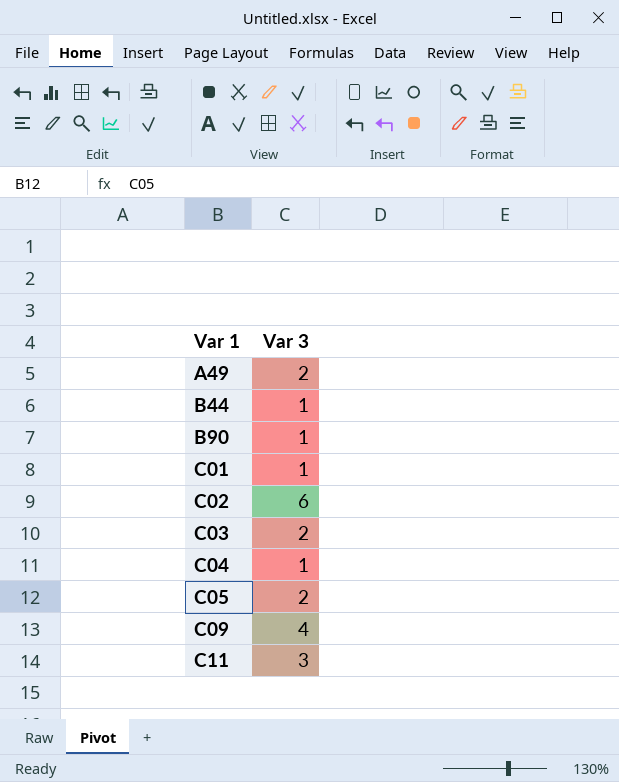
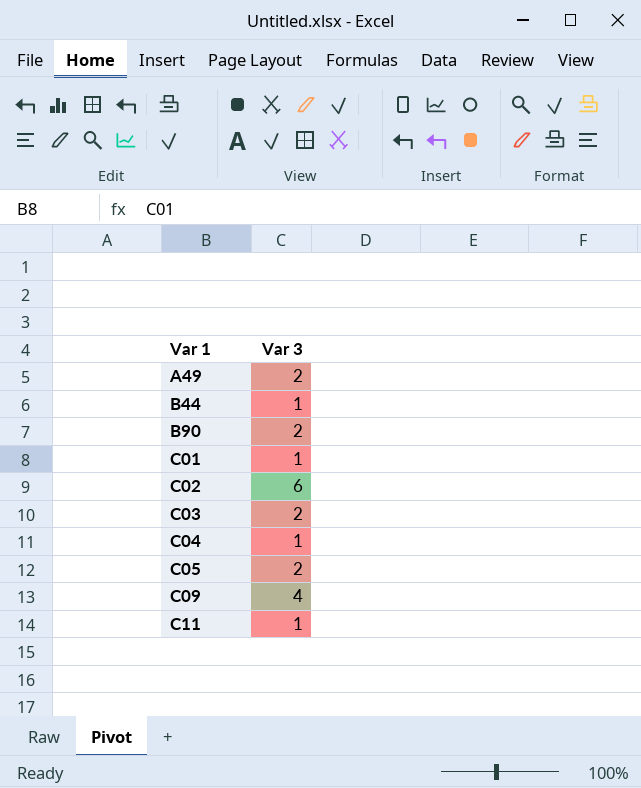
B90 | Var 3: 1 -> 2
C11 | Var 3: 3 -> 1

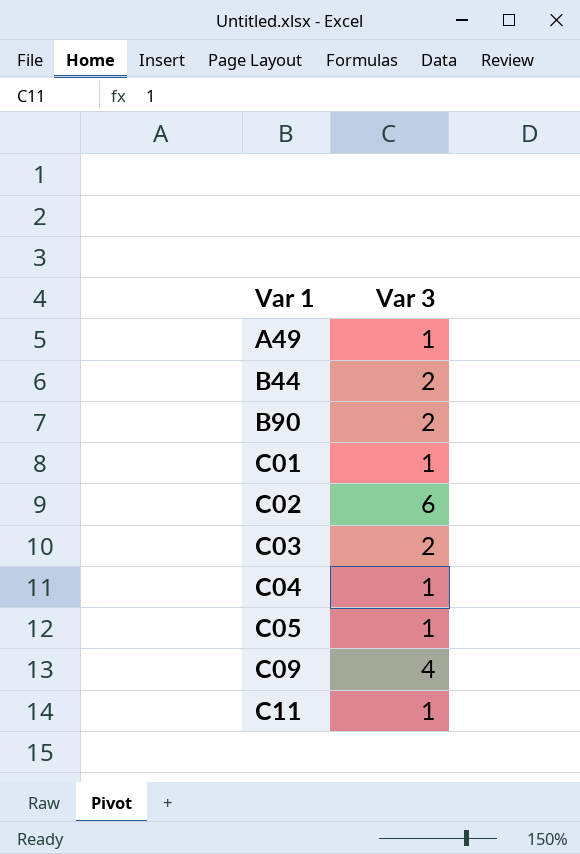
A49 | Var 3: 2 -> 1
B44 | Var 3: 1 -> 2
C05 | Var 3: 2 -> 1

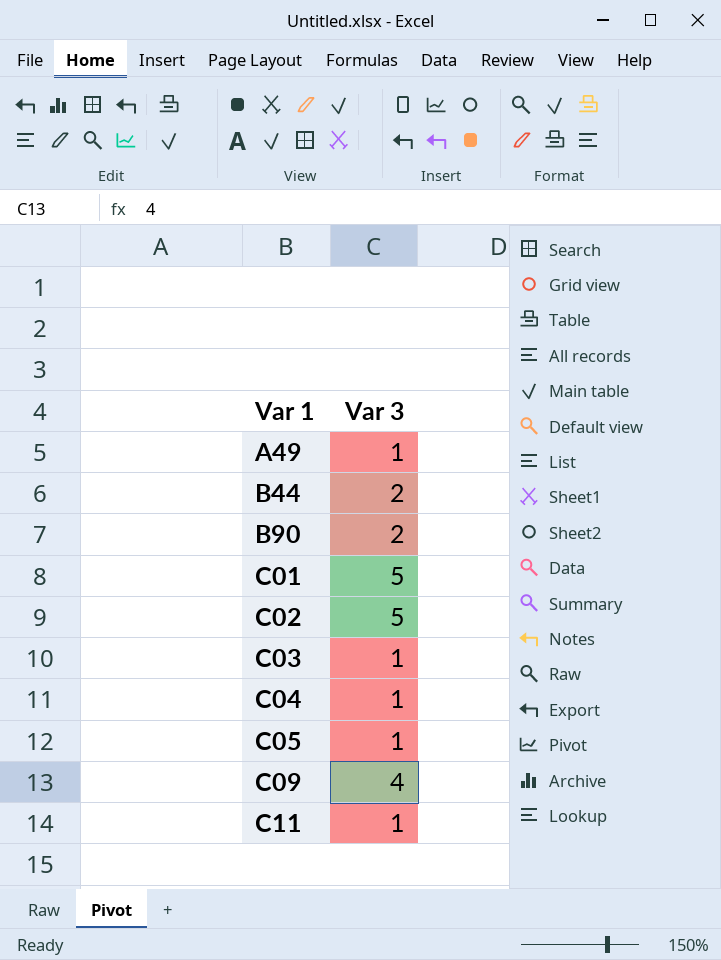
C01 | Var 3: 1 -> 5
C02 | Var 3: 6 -> 5
C03 | Var 3: 2 -> 1

